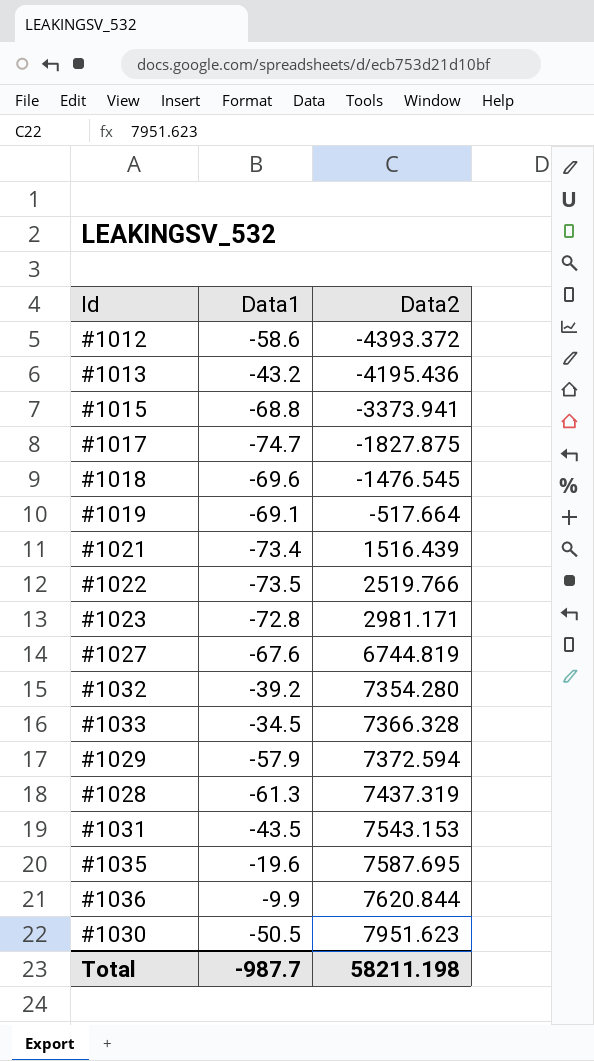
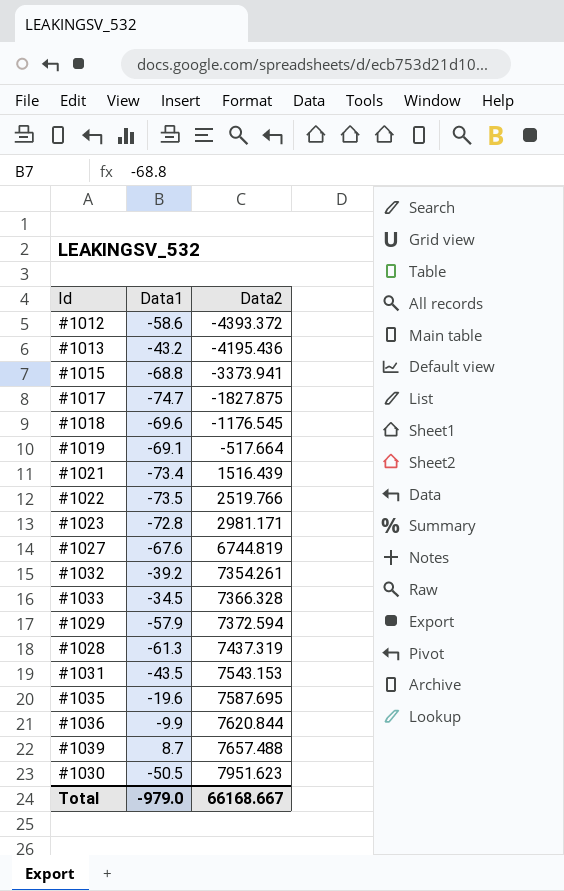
#1018 | Data2: -1476.545 -> -1176.545
#1032 | Data2: 7354.280 -> 7354.261
row #1039: none -> 8.7 | 7657.488
Total | Data1: -987.7 -> -979.0
Total | Data2: 58211.198 -> 66168.667

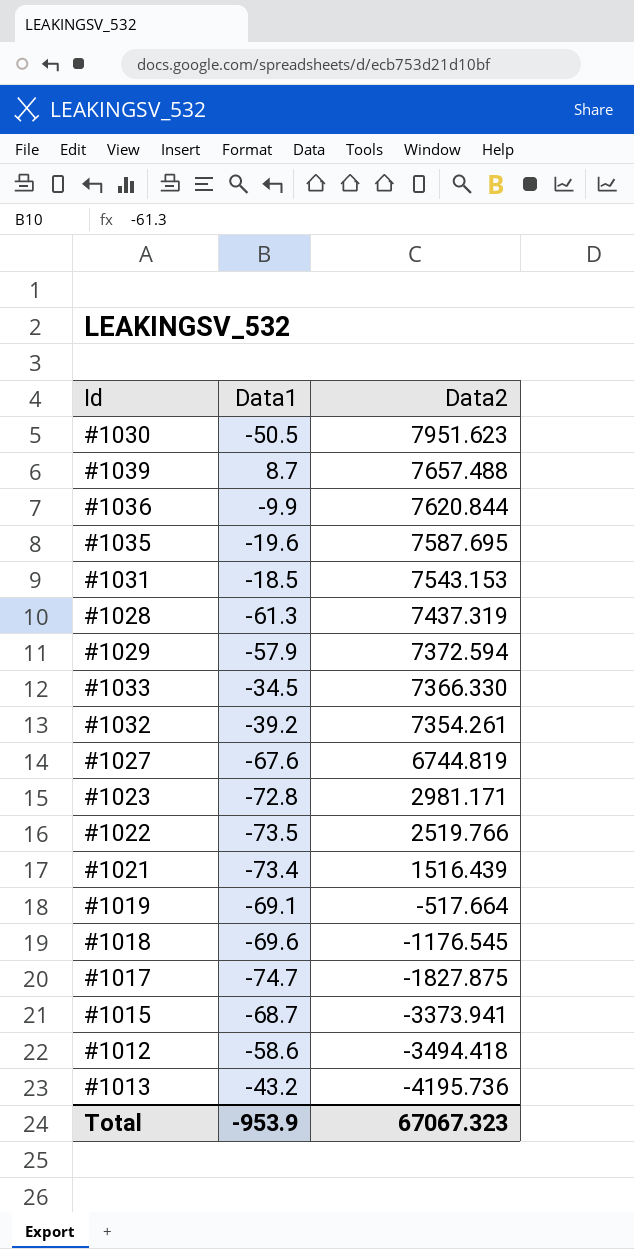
row order: Data2 ascending -> Data2 descending
#1031 | Data1: -43.5 -> -18.5
#1033 | Data2: 7366.328 -> 7366.330
#1015 | Data1: -68.8 -> -68.7
#1012 | Data2: -4393.372 -> -3494.418
#1013 | Data2: -4195.436 -> -4195.736
Total | Data1: -979.0 -> -953.9
Total | Data2: 66168.667 -> 67067.323

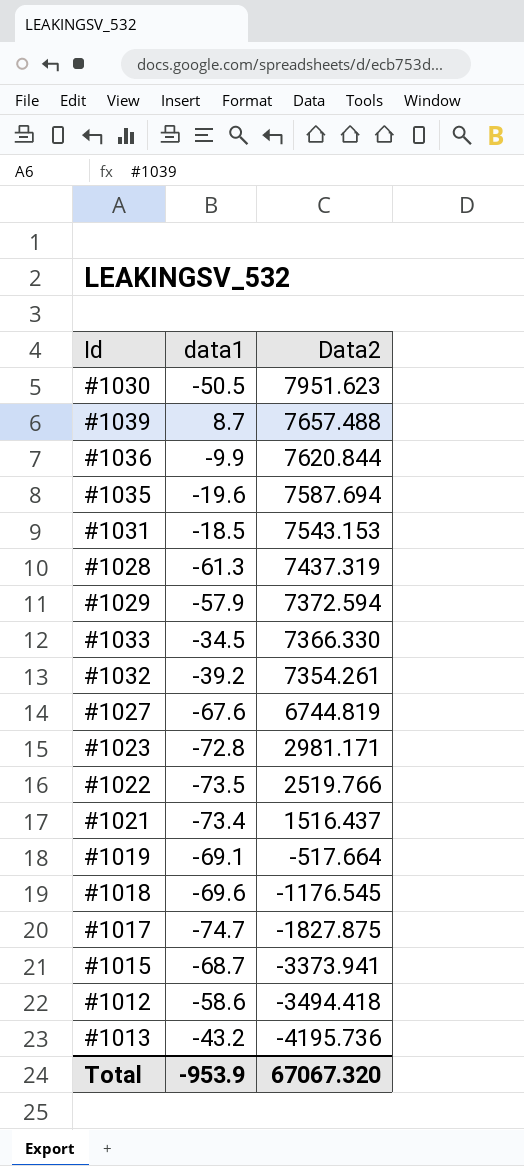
column name: Data1 -> data1
#1035 | Data2: 7587.695 -> 7587.694
#1021 | Data2: 1516.439 -> 1516.437
Total | Data2: 67067.323 -> 67067.320

